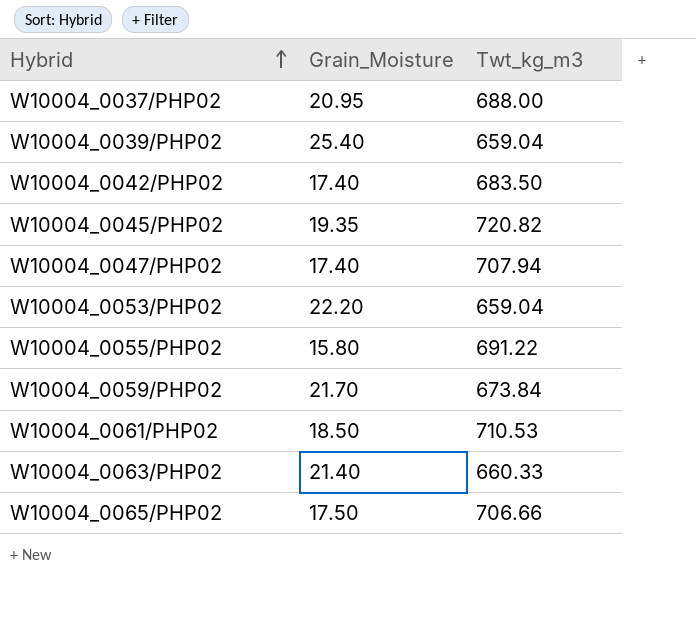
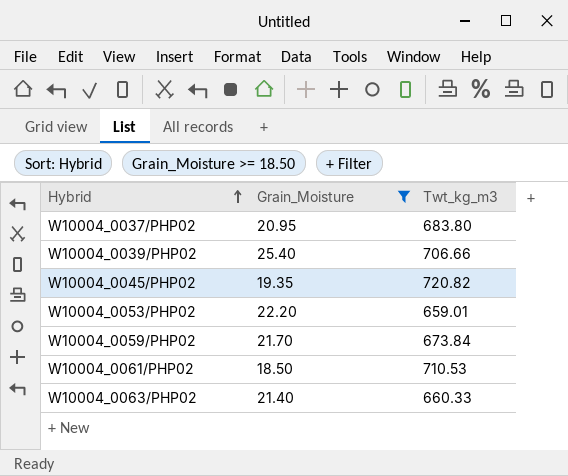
filter: none -> Grain_Moisture >= 18.50
W10004_0037/PHP02 | Twt_kg_m3: 688.00 -> 683.80
W10004_0039/PHP02 | Twt_kg_m3: 659.04 -> 706.66
W10004_0053/PHP02 | Twt_kg_m3: 659.04 -> 659.01

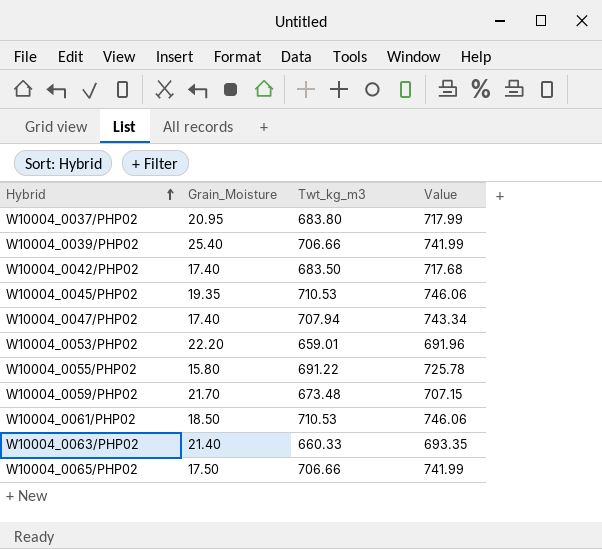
filter: Grain_Moisture >= 18.50 -> none
column Value | formula: none -> [Twt_kg_m3] * 1.05
W10004_0045/PHP02 | Twt_kg_m3: 720.82 -> 710.53
W10004_0059/PHP02 | Twt_kg_m3: 673.84 -> 673.48

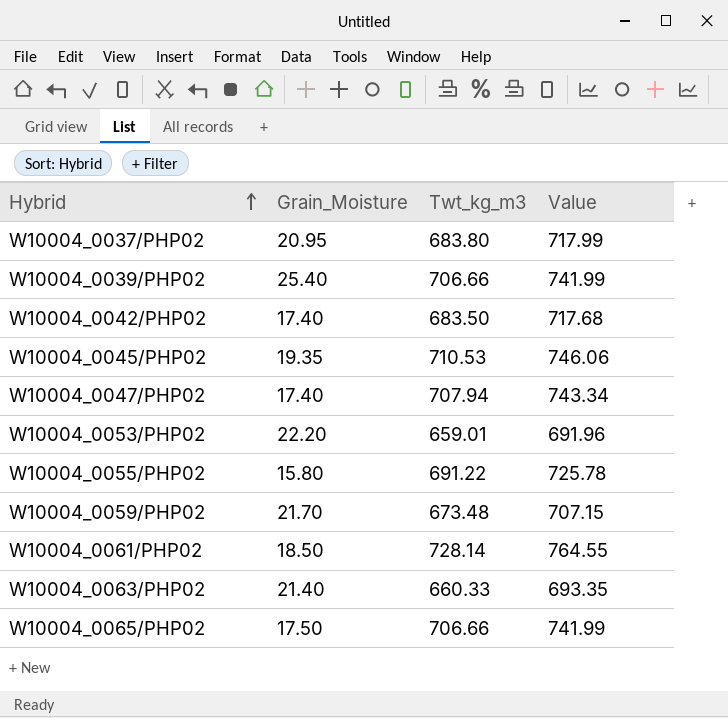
W10004_0061/PHP02 | Twt_kg_m3: 710.53 -> 728.14
W10004_0061/PHP02 | Value: 746.06 -> 764.55

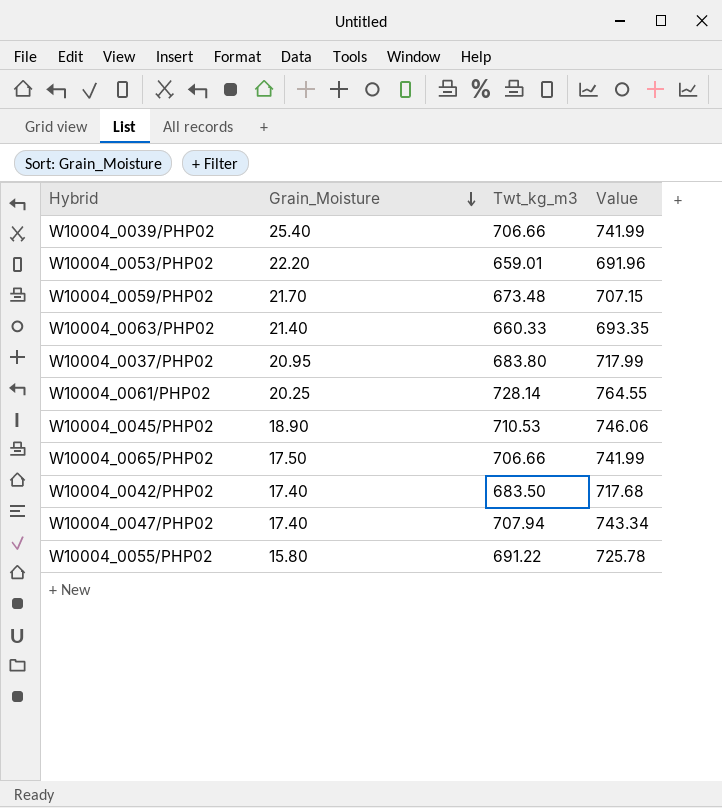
row order: Hybrid ascending -> Grain_Moisture descending
W10004_0061/PHP02 | Grain_Moisture: 18.50 -> 20.25
W10004_0045/PHP02 | Grain_Moisture: 19.35 -> 18.90

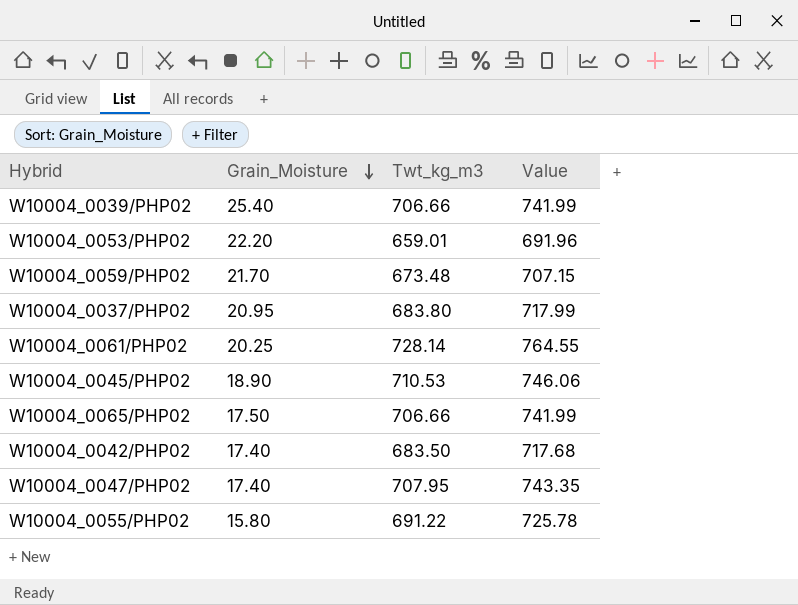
row W10004_0063/PHP02: 21.40 | 660.33 | 693.35 -> none
W10004_0047/PHP02 | Twt_kg_m3: 707.94 -> 707.95
W10004_0047/PHP02 | Value: 743.34 -> 743.35

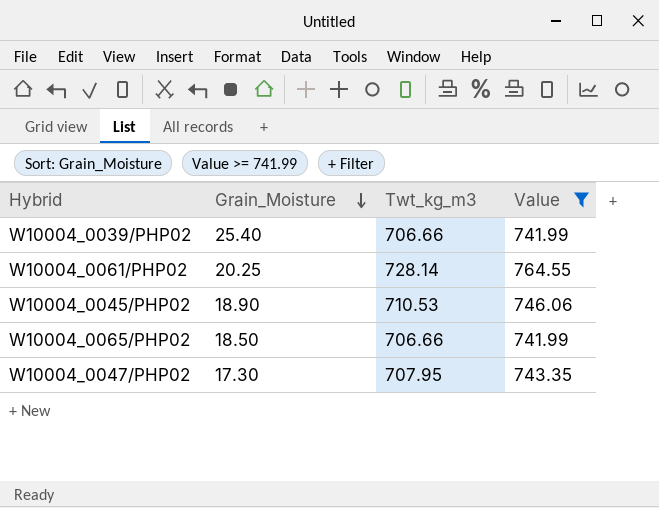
filter: none -> Value >= 741.99
W10004_0065/PHP02 | Grain_Moisture: 17.50 -> 18.50
W10004_0047/PHP02 | Grain_Moisture: 17.40 -> 17.30

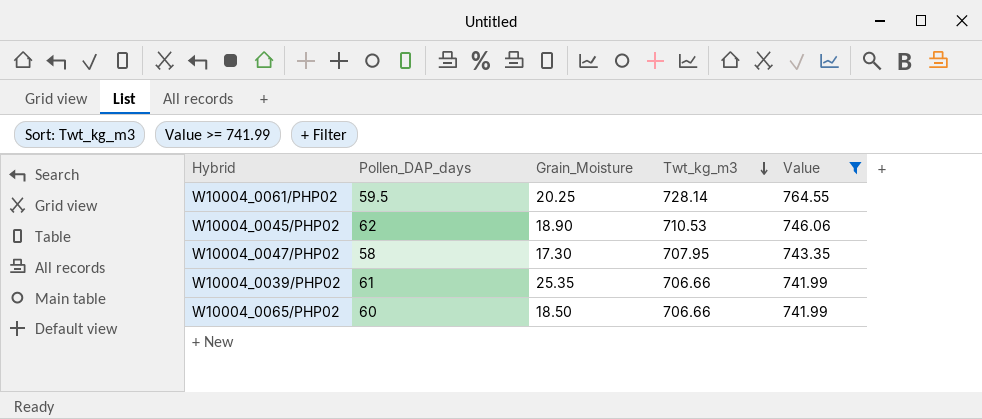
row order: Grain_Moisture descending -> Twt_kg_m3 descending
column Pollen_DAP_days | position: none -> 2
W10004_0039/PHP02 | Grain_Moisture: 25.40 -> 25.35

